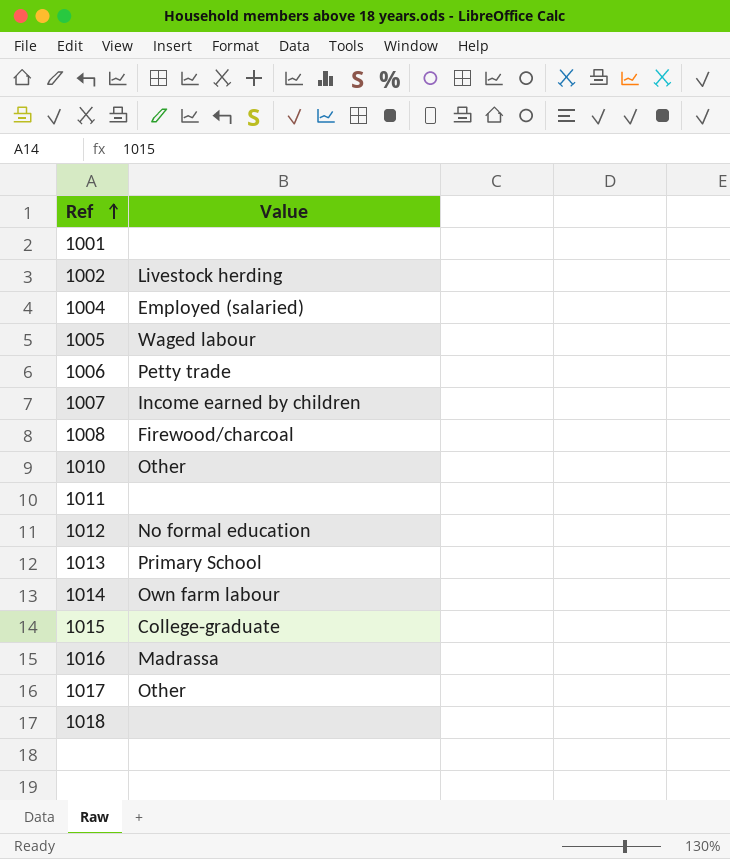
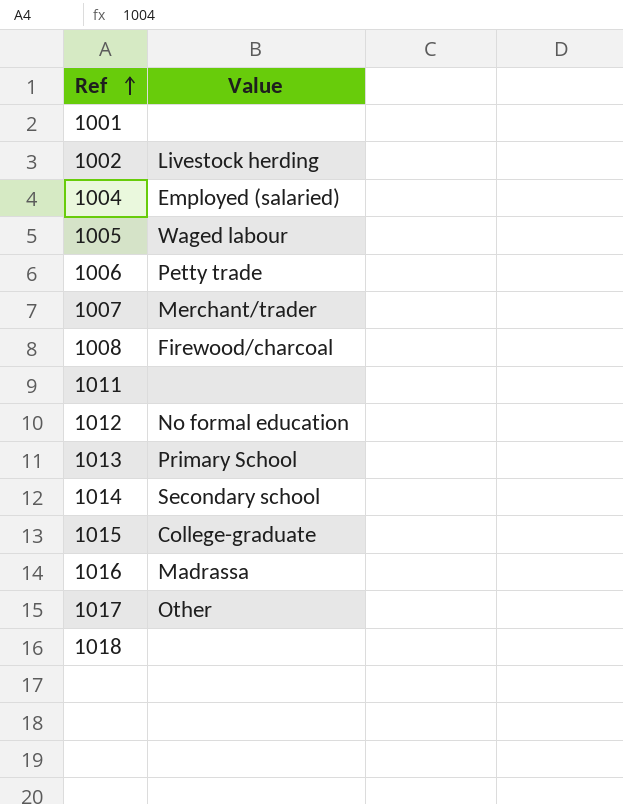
row 1010: Other -> none
1007 | Value: Income earned by children -> Merchant/trader
1014 | Value: Own farm labour -> Secondary school

